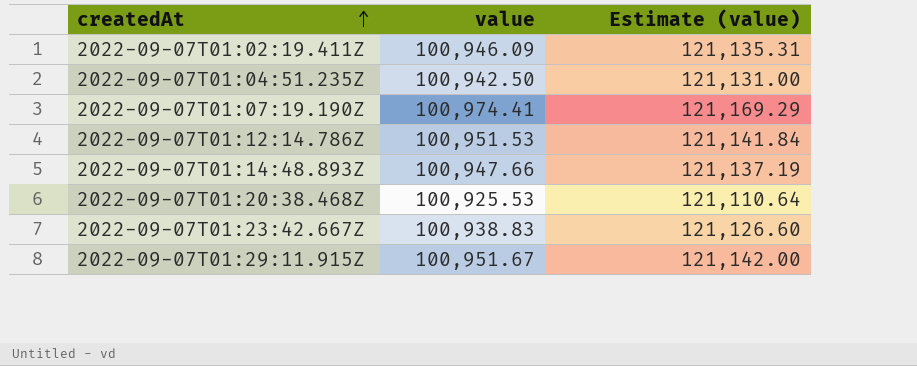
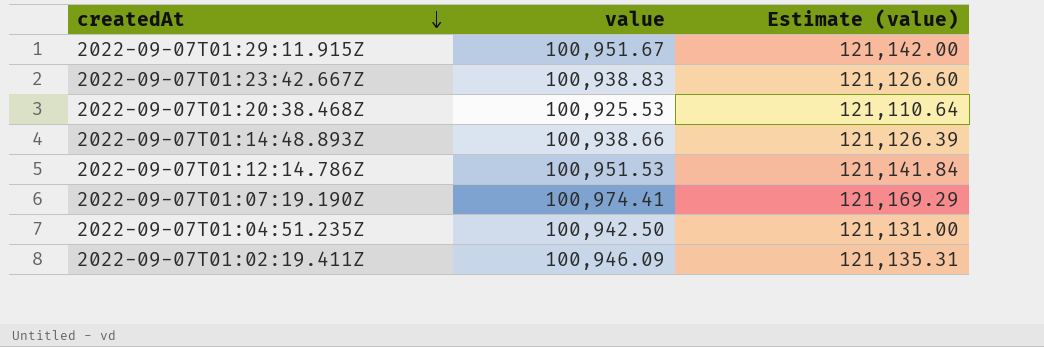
row order: createdAt ascending -> createdAt descending
2022-09-07T01:14:48.893Z | value: 100,947.66 -> 100,938.66
2022-09-07T01:14:48.893Z | Estimate (value): 121,137.19 -> 121,126.39

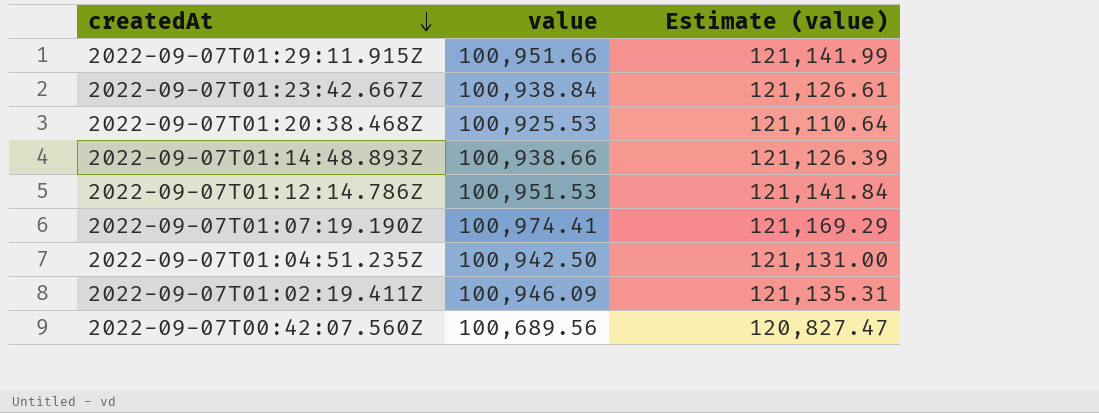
2022-09-07T01:29:11.915Z | value: 100,951.67 -> 100,951.66
2022-09-07T01:29:11.915Z | Estimate (value): 121,142.00 -> 121,141.99
2022-09-07T01:23:42.667Z | value: 100,938.83 -> 100,938.84
2022-09-07T01:23:42.667Z | Estimate (value): 121,126.60 -> 121,126.61
row 2022-09-07T00:42:07.560Z: none -> 100,689.56 | 120,827.47

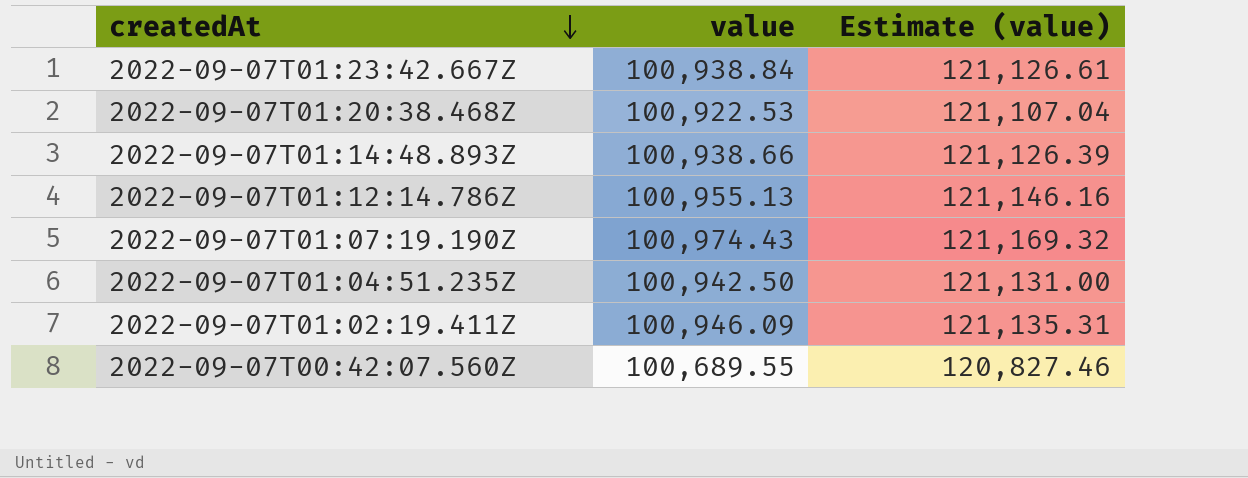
row 2022-09-07T01:29:11.915Z: 100,951.66 | 121,141.99 -> none
2022-09-07T01:20:38.468Z | value: 100,925.53 -> 100,922.53
2022-09-07T01:20:38.468Z | Estimate (value): 121,110.64 -> 121,107.04
2022-09-07T01:12:14.786Z | value: 100,951.53 -> 100,955.13
2022-09-07T01:12:14.786Z | Estimate (value): 121,141.84 -> 121,146.16
2022-09-07T01:07:19.190Z | value: 100,974.41 -> 100,974.43
2022-09-07T01:07:19.190Z | Estimate (value): 121,169.29 -> 121,169.32
2022-09-07T00:42:07.560Z | value: 100,689.56 -> 100,689.55
2022-09-07T00:42:07.560Z | Estimate (value): 120,827.47 -> 120,827.46

